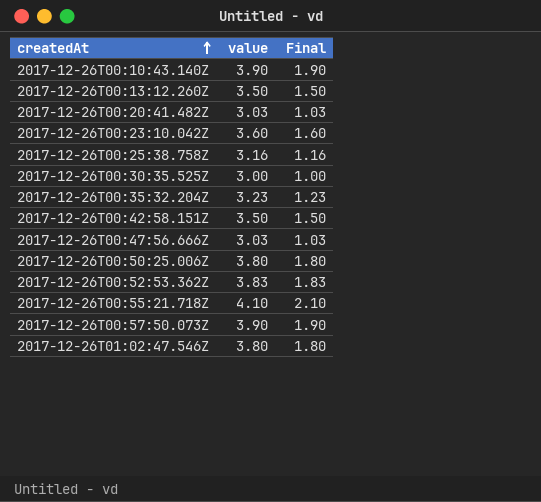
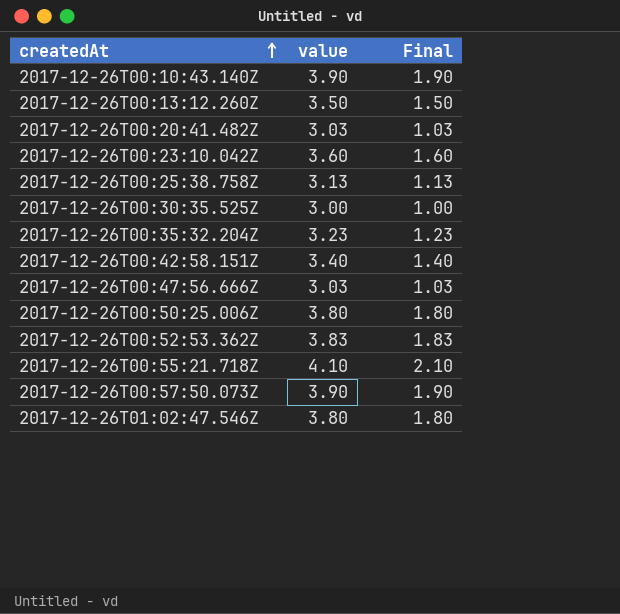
2017-12-26T00:25:38.758Z | value: 3.16 -> 3.13
2017-12-26T00:25:38.758Z | Final: 1.16 -> 1.13
2017-12-26T00:42:58.151Z | value: 3.50 -> 3.40
2017-12-26T00:42:58.151Z | Final: 1.50 -> 1.40

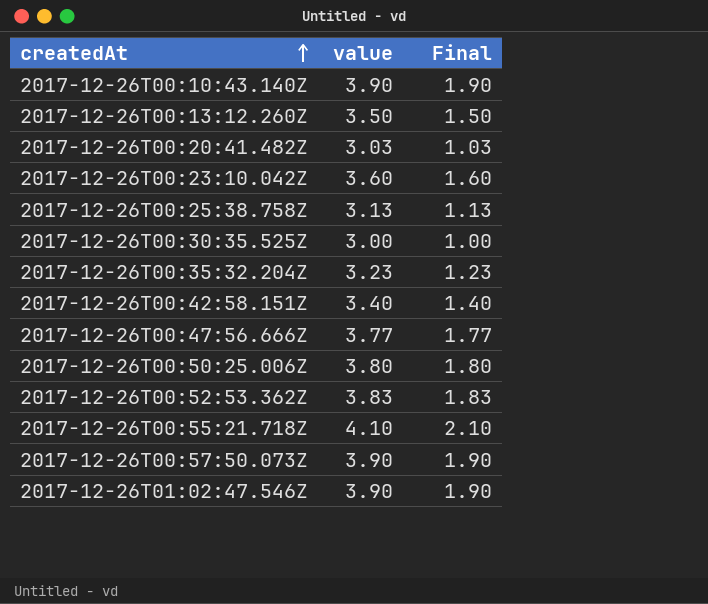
2017-12-26T00:47:56.666Z | value: 3.03 -> 3.77
2017-12-26T00:47:56.666Z | Final: 1.03 -> 1.77
2017-12-26T01:02:47.546Z | value: 3.80 -> 3.90
2017-12-26T01:02:47.546Z | Final: 1.80 -> 1.90

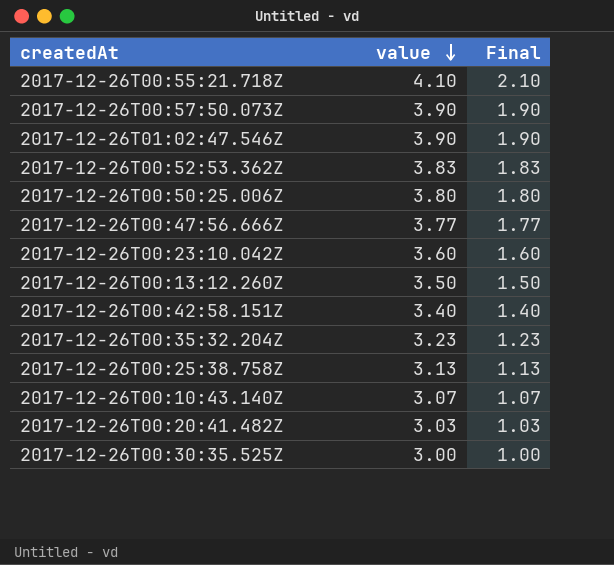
row order: createdAt ascending -> value descending
2017-12-26T00:10:43.140Z | value: 3.90 -> 3.07
2017-12-26T00:10:43.140Z | Final: 1.90 -> 1.07

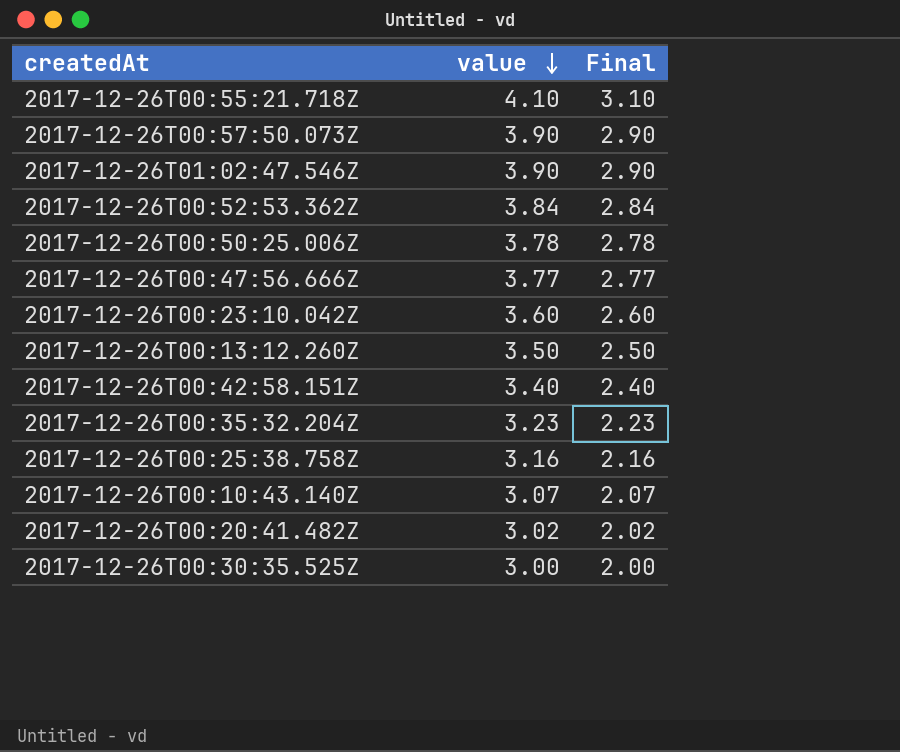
column Final | formula: [value] - 2 -> [value] - 1
2017-12-26T00:52:53.362Z | value: 3.83 -> 3.84
2017-12-26T00:50:25.006Z | value: 3.80 -> 3.78
2017-12-26T00:25:38.758Z | value: 3.13 -> 3.16
2017-12-26T00:20:41.482Z | value: 3.03 -> 3.02

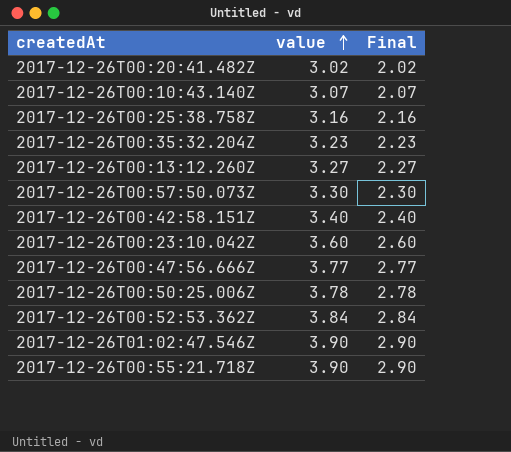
row order: value descending -> value ascending
row 2017-12-26T00:30:35.525Z: 3.00 | 2.00 -> none
2017-12-26T00:13:12.260Z | value: 3.50 -> 3.27
2017-12-26T00:13:12.260Z | Final: 2.50 -> 2.27
2017-12-26T00:57:50.073Z | value: 3.90 -> 3.30
2017-12-26T00:57:50.073Z | Final: 2.90 -> 2.30
2017-12-26T00:55:21.718Z | value: 4.10 -> 3.90
2017-12-26T00:55:21.718Z | Final: 3.10 -> 2.90

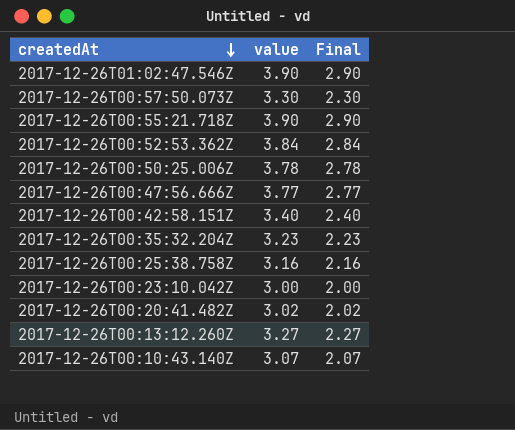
row order: value ascending -> createdAt descending
2017-12-26T00:23:10.042Z | value: 3.60 -> 3.00
2017-12-26T00:23:10.042Z | Final: 2.60 -> 2.00

